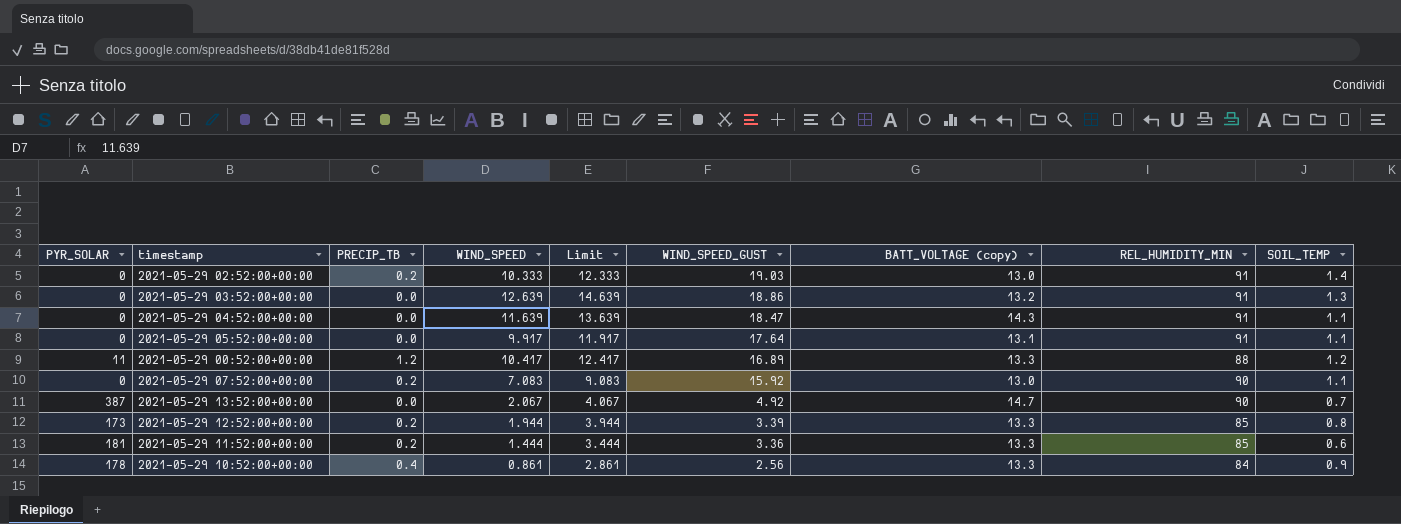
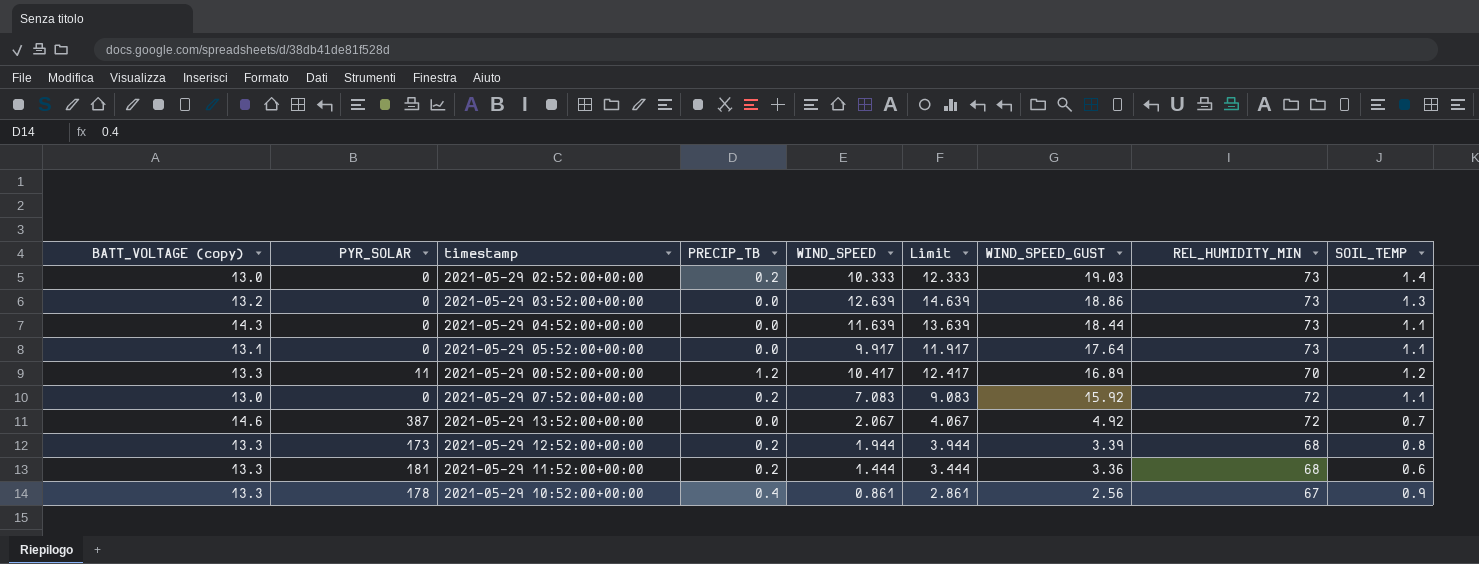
column BATT_VOLTAGE (copy) | position: 7 -> 1
2021-05-29 02:52:00+00:00 | REL_HUMIDITY_MIN: 91 -> 73
2021-05-29 03:52:00+00:00 | REL_HUMIDITY_MIN: 91 -> 73
2021-05-29 04:52:00+00:00 | WIND_SPEED_GUST: 18.47 -> 18.44
2021-05-29 04:52:00+00:00 | REL_HUMIDITY_MIN: 91 -> 73
2021-05-29 05:52:00+00:00 | REL_HUMIDITY_MIN: 91 -> 73
2021-05-29 00:52:00+00:00 | REL_HUMIDITY_MIN: 88 -> 70
2021-05-29 07:52:00+00:00 | REL_HUMIDITY_MIN: 90 -> 72
2021-05-29 13:52:00+00:00 | BATT_VOLTAGE (copy): 14.7 -> 14.6
2021-05-29 13:52:00+00:00 | REL_HUMIDITY_MIN: 90 -> 72
2021-05-29 12:52:00+00:00 | REL_HUMIDITY_MIN: 85 -> 68
2021-05-29 11:52:00+00:00 | REL_HUMIDITY_MIN: 85 -> 68
2021-05-29 10:52:00+00:00 | REL_HUMIDITY_MIN: 84 -> 67

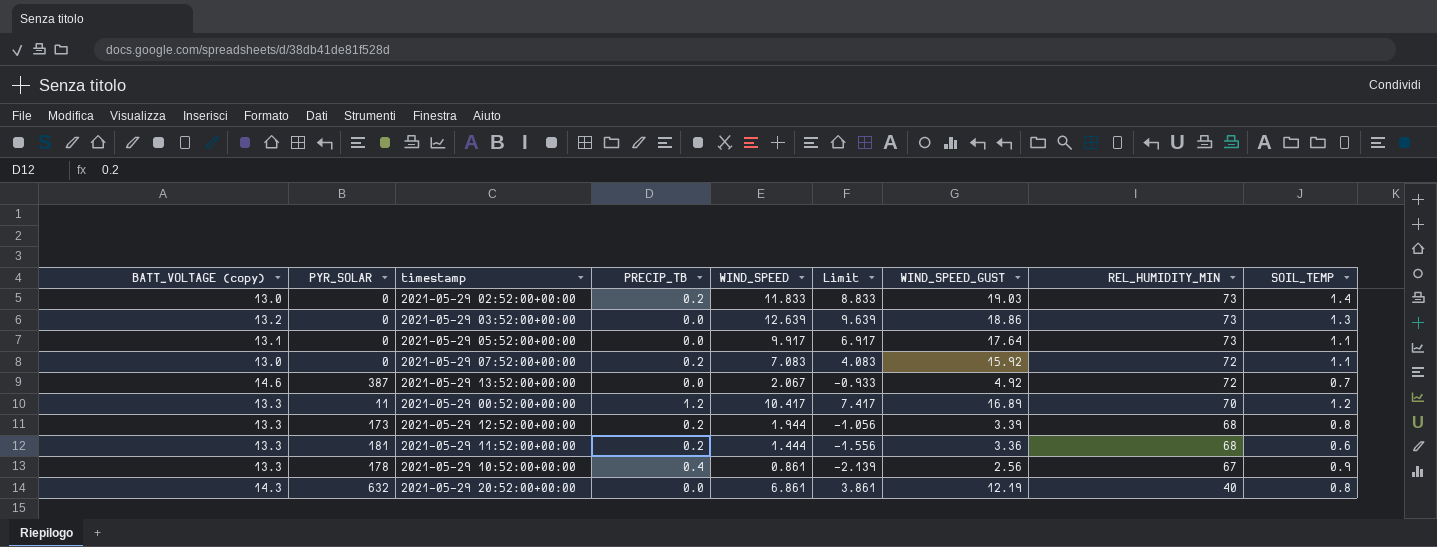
row order: WIND_SPEED_GUST descending -> REL_HUMIDITY_MIN descending
column Limit | formula: [WIND_SPEED] + 2 -> [WIND_SPEED] - 3
row 2021-05-29 04:52:00+00:00: 14.3 | 0 | 0.0 | 11.639 | 13.639 | 18.44 | 73 | 1.1 -> none
2021-05-29 02:52:00+00:00 | WIND_SPEED: 10.333 -> 11.833
row 2021-05-29 20:52:00+00:00: none -> 14.3 | 632 | 0.0 | 6.861 | 3.861 | 12.19 | 40 | 0.8

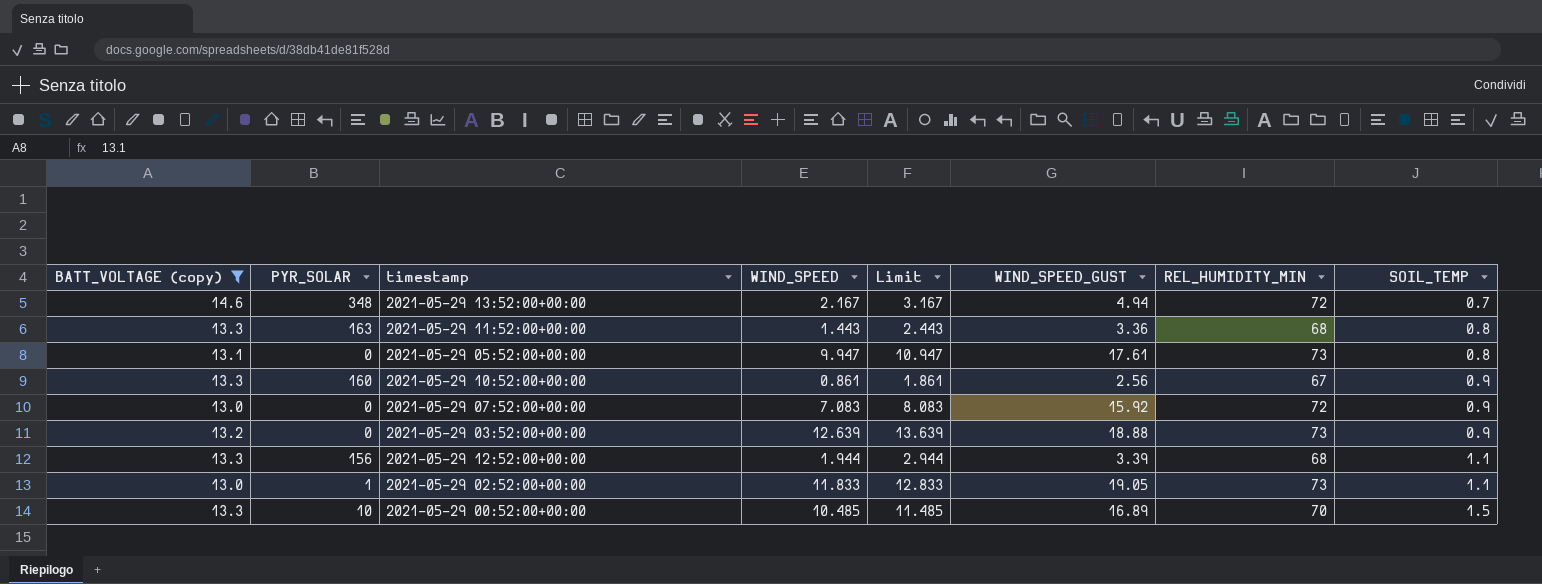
filter: none -> BATT_VOLTAGE (copy) != 14.3
row order: REL_HUMIDITY_MIN descending -> SOIL_TEMP ascending
column PRECIP_TB | position: 4 -> none
column Limit | formula: [WIND_SPEED] - 3 -> [WIND_SPEED] + 1
2021-05-29 13:52:00+00:00 | PYR_SOLAR: 387 -> 348
2021-05-29 13:52:00+00:00 | WIND_SPEED: 2.067 -> 2.167
2021-05-29 13:52:00+00:00 | WIND_SPEED_GUST: 4.92 -> 4.94
2021-05-29 11:52:00+00:00 | PYR_SOLAR: 181 -> 163
2021-05-29 11:52:00+00:00 | WIND_SPEED: 1.444 -> 1.443
2021-05-29 11:52:00+00:00 | SOIL_TEMP: 0.6 -> 0.8
2021-05-29 05:52:00+00:00 | WIND_SPEED: 9.917 -> 9.947
2021-05-29 05:52:00+00:00 | WIND_SPEED_GUST: 17.64 -> 17.61
2021-05-29 05:52:00+00:00 | SOIL_TEMP: 1.1 -> 0.8
2021-05-29 10:52:00+00:00 | PYR_SOLAR: 178 -> 160
2021-05-29 07:52:00+00:00 | SOIL_TEMP: 1.1 -> 0.9
2021-05-29 03:52:00+00:00 | WIND_SPEED_GUST: 18.86 -> 18.88
2021-05-29 03:52:00+00:00 | SOIL_TEMP: 1.3 -> 0.9
2021-05-29 12:52:00+00:00 | PYR_SOLAR: 173 -> 156
2021-05-29 12:52:00+00:00 | SOIL_TEMP: 0.8 -> 1.1
2021-05-29 02:52:00+00:00 | PYR_SOLAR: 0 -> 1
2021-05-29 02:52:00+00:00 | WIND_SPEED_GUST: 19.03 -> 19.05
2021-05-29 02:52:00+00:00 | SOIL_TEMP: 1.4 -> 1.1
2021-05-29 00:52:00+00:00 | PYR_SOLAR: 11 -> 10
2021-05-29 00:52:00+00:00 | WIND_SPEED: 10.417 -> 10.485
2021-05-29 00:52:00+00:00 | SOIL_TEMP: 1.2 -> 1.5

